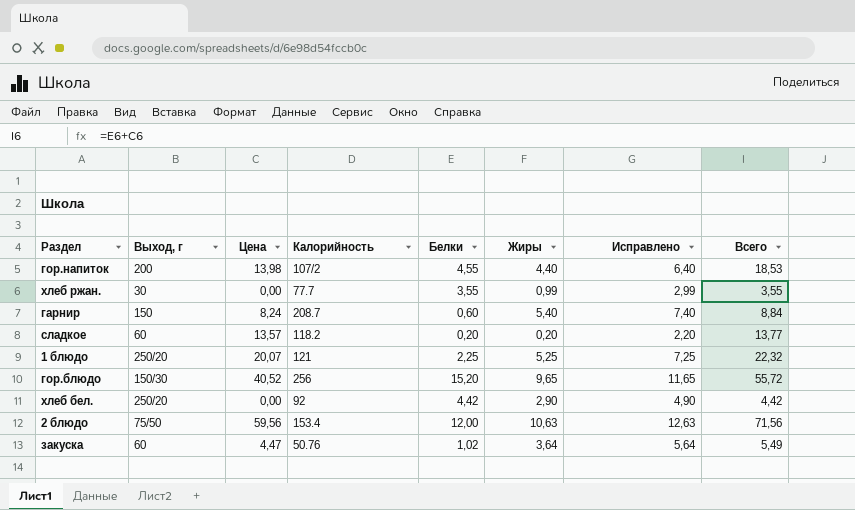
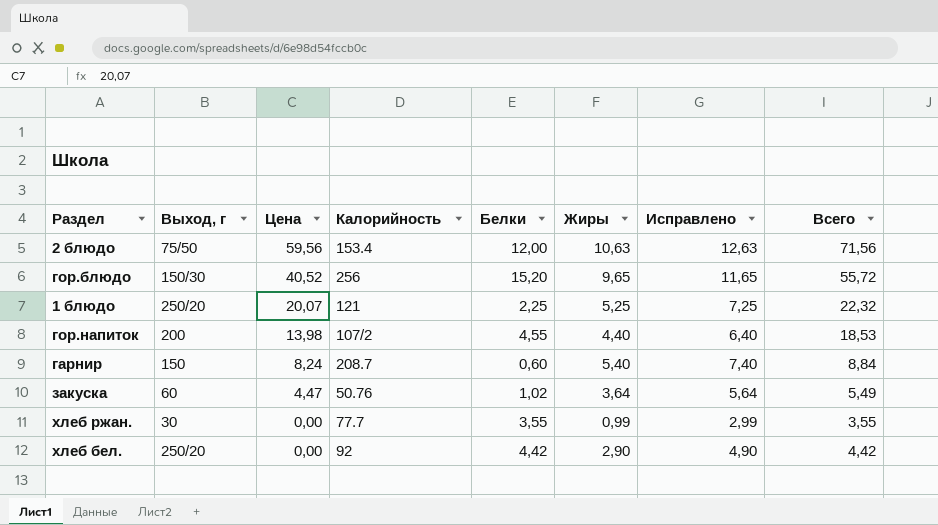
row order: none -> Цена descending
row сладкое: 60 | 13,57 | 118.2 | 0,20 | 0,20 | 2,20 | 13,77 -> none

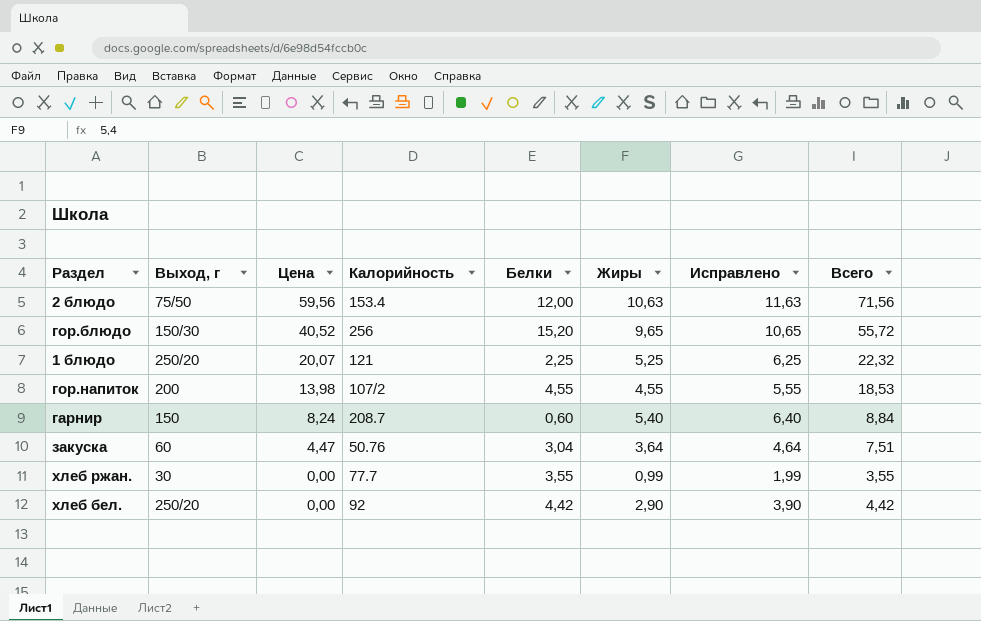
column Исправлено | formula: [Жиры] + 2 -> [Жиры] + 1
гор.напиток | Жиры: 4,40 -> 4,55
закуска | Белки: 1,02 -> 3,04
закуска | Всего: 5,49 -> 7,51

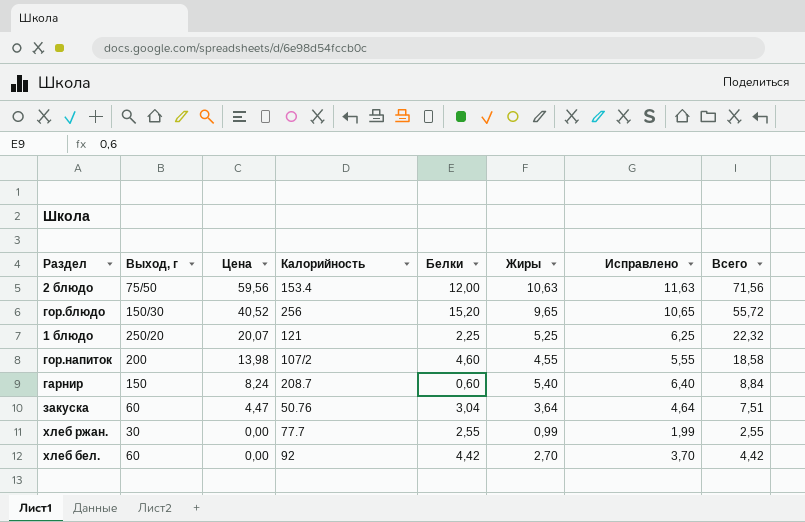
гор.напиток | Белки: 4,55 -> 4,60
гор.напиток | Всего: 18,53 -> 18,58
хлеб ржан. | Белки: 3,55 -> 2,55
хлеб ржан. | Всего: 3,55 -> 2,55
хлеб бел. | Выход, г: 250/20 -> 60
хлеб бел. | Жиры: 2,90 -> 2,70
хлеб бел. | Исправлено: 3,90 -> 3,70

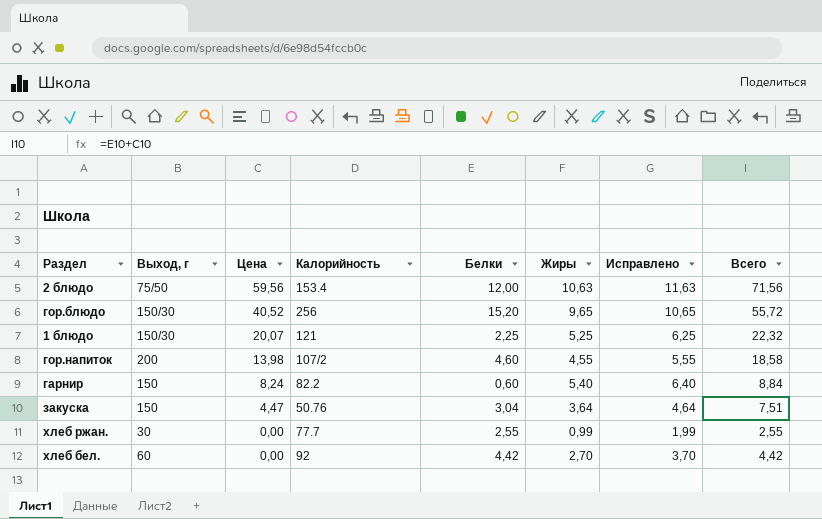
1 блюдо | Выход, г: 250/20 -> 150/30
гарнир | Калорийность: 208.7 -> 82.2
закуска | Выход, г: 60 -> 150

